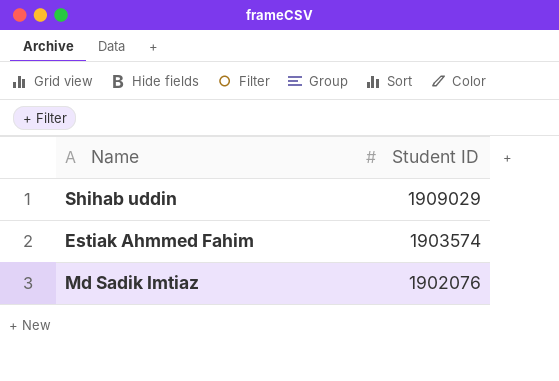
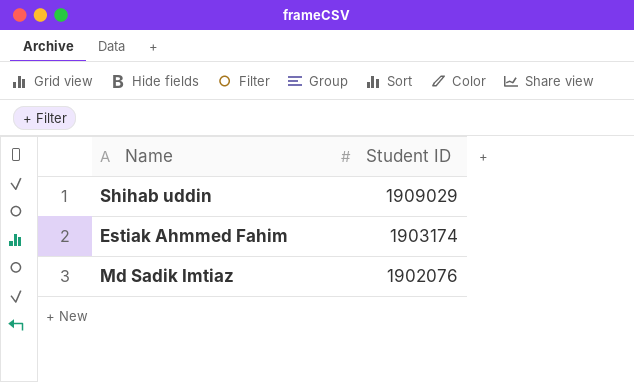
Estiak Ahmmed Fahim | Student ID: 1903574 -> 1903174

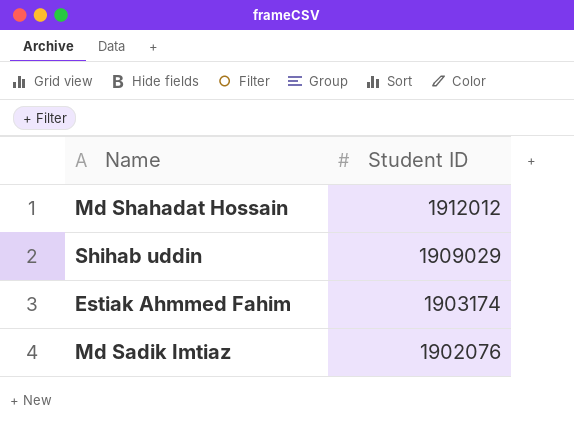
row Md Shahadat Hossain: none -> 1912012

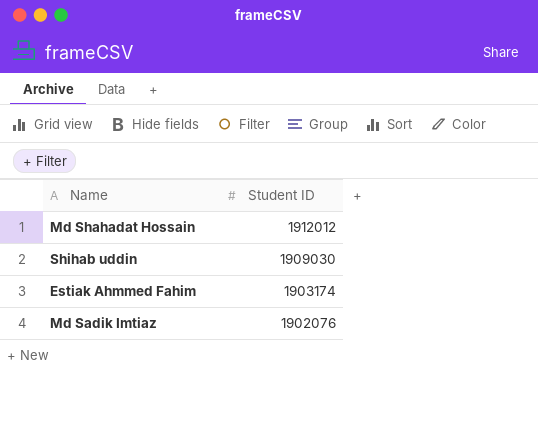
Shihab uddin | Student ID: 1909029 -> 1909030

